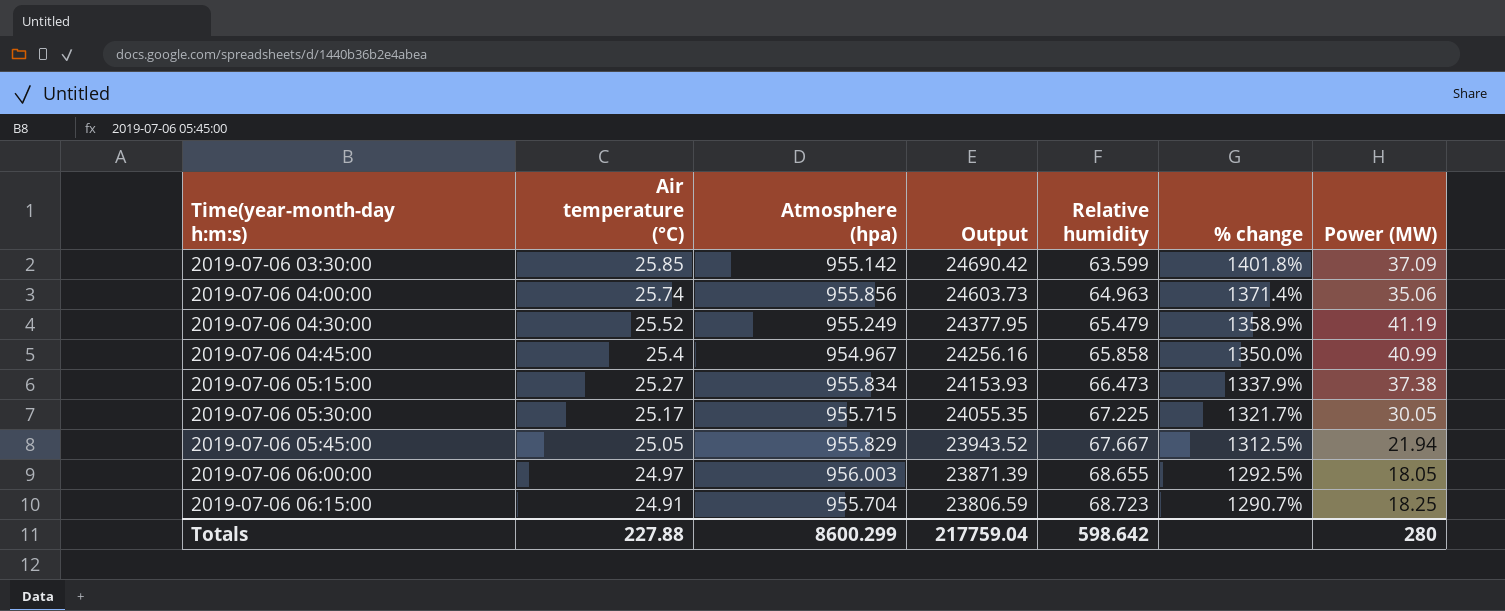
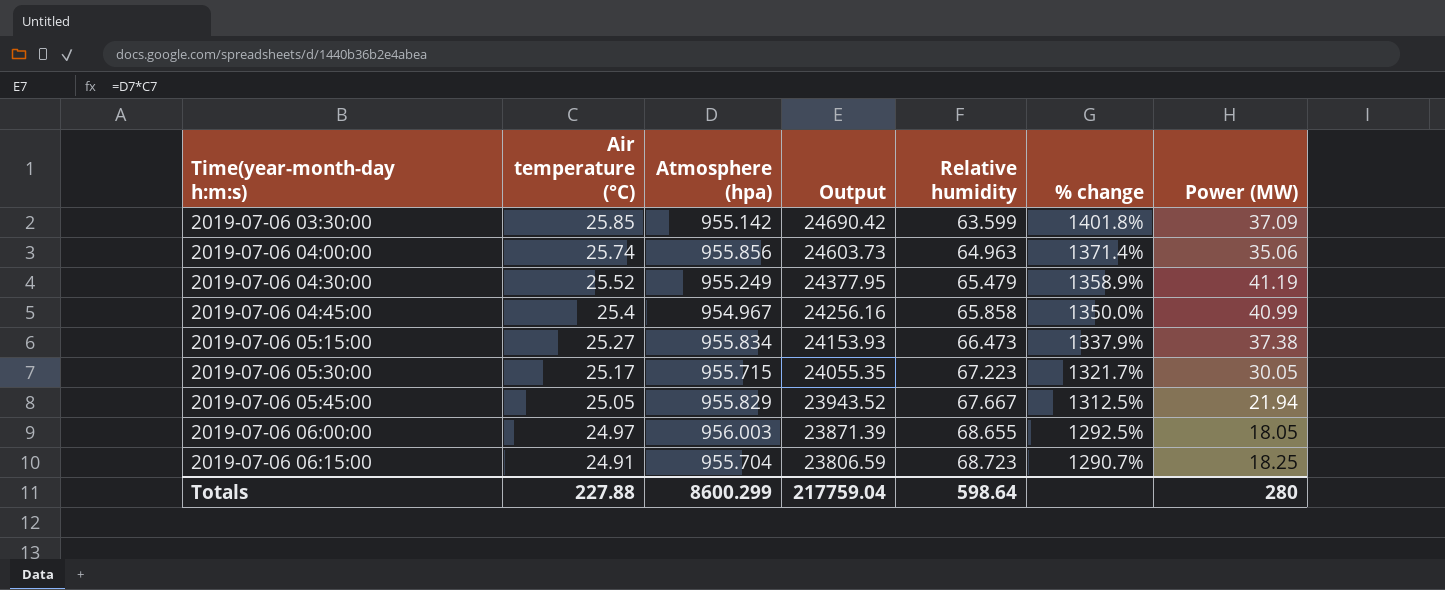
2019-07-06 05:30:00 | Relative humidity: 67.225 -> 67.223
Totals | Relative humidity: 598.642 -> 598.64

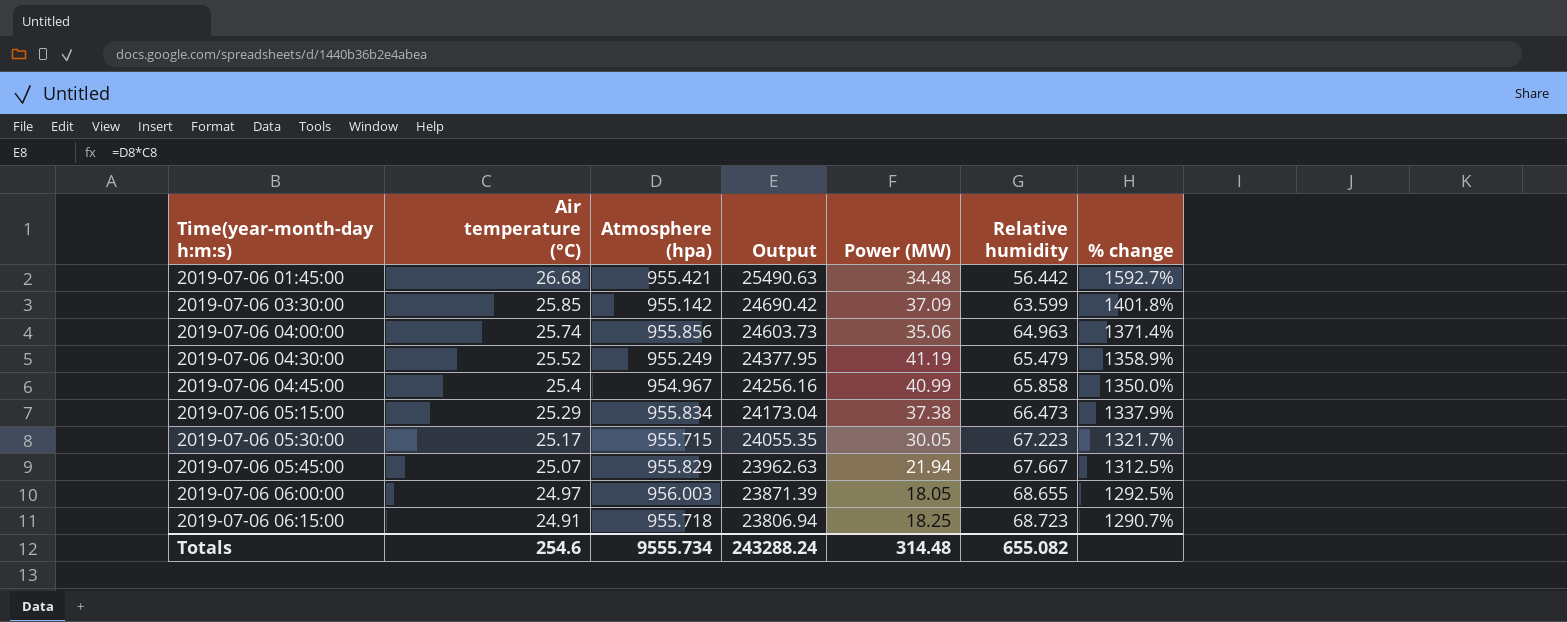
column Power (MW) | position: 7 -> 5
row 2019-07-06 01:45:00: none -> 26.68 | 955.421 | 25490.63 | 34.48 | 56.442 | 1592.7%
2019-07-06 05:15:00 | Air temperature (°C): 25.27 -> 25.29
2019-07-06 05:15:00 | Output: 24153.93 -> 24173.04
2019-07-06 05:45:00 | Air temperature (°C): 25.05 -> 25.07
2019-07-06 05:45:00 | Output: 23943.52 -> 23962.63
2019-07-06 06:15:00 | Atmosphere (hpa): 955.704 -> 955.718
2019-07-06 06:15:00 | Output: 23806.59 -> 23806.94
Totals | Air temperature (°C): 227.88 -> 254.6
Totals | Atmosphere (hpa): 8600.299 -> 9555.734
Totals | Output: 217759.04 -> 243288.24
Totals | Power (MW): 280 -> 314.48
Totals | Relative humidity: 598.64 -> 655.082

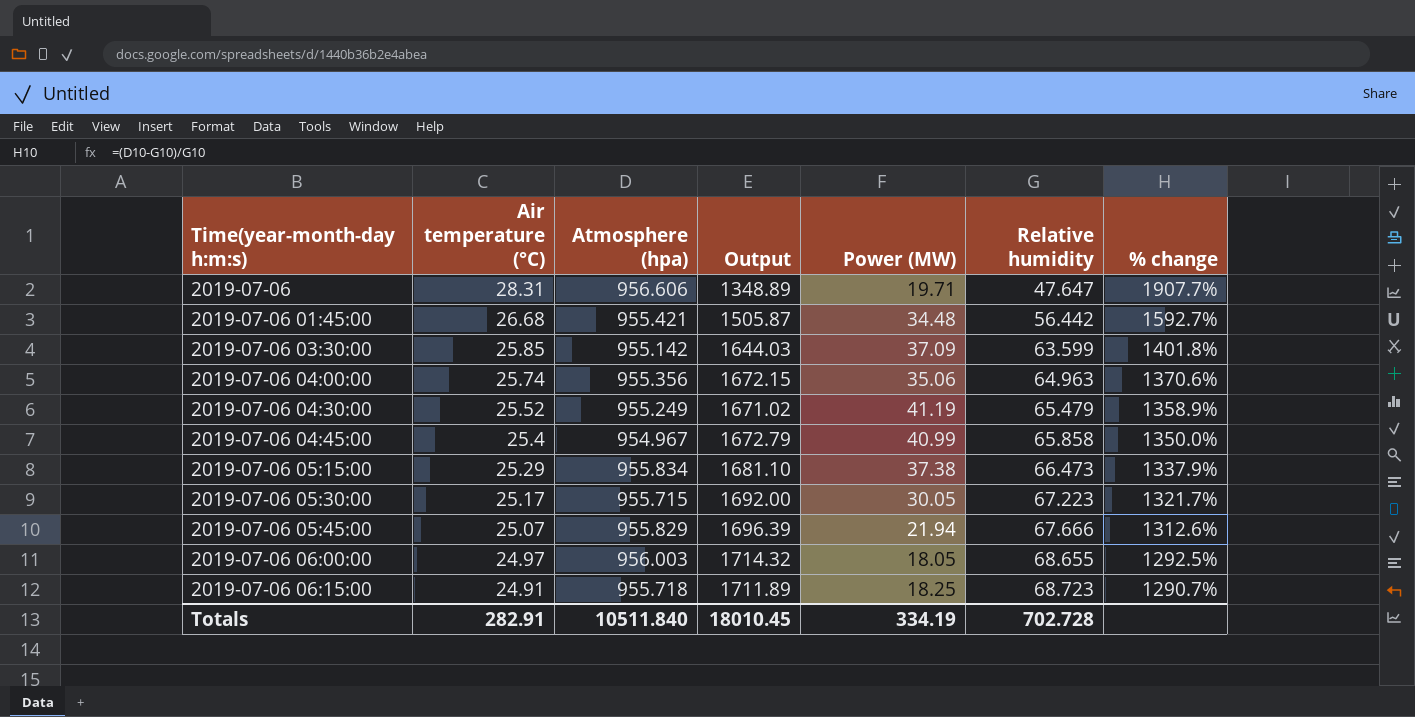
column Output | formula: [Air temperature (°C)] * [Atmosphere (hpa)] -> [Air temperature (°C)] * [Relative humidity]
row 2019-07-06: none -> 28.31 | 956.606 | 1348.89 | 19.71 | 47.647 | 1907.7%
2019-07-06 04:00:00 | Atmosphere (hpa): 955.856 -> 955.356
2019-07-06 04:00:00 | % change: 1371.4% -> 1370.6%
2019-07-06 05:45:00 | Relative humidity: 67.667 -> 67.666
2019-07-06 05:45:00 | % change: 1312.5% -> 1312.6%
Totals | Air temperature (°C): 254.6 -> 282.91
Totals | Atmosphere (hpa): 9555.734 -> 10511.840
Totals | Output: 243288.24 -> 18010.45
Totals | Power (MW): 314.48 -> 334.19
Totals | Relative humidity: 655.082 -> 702.728

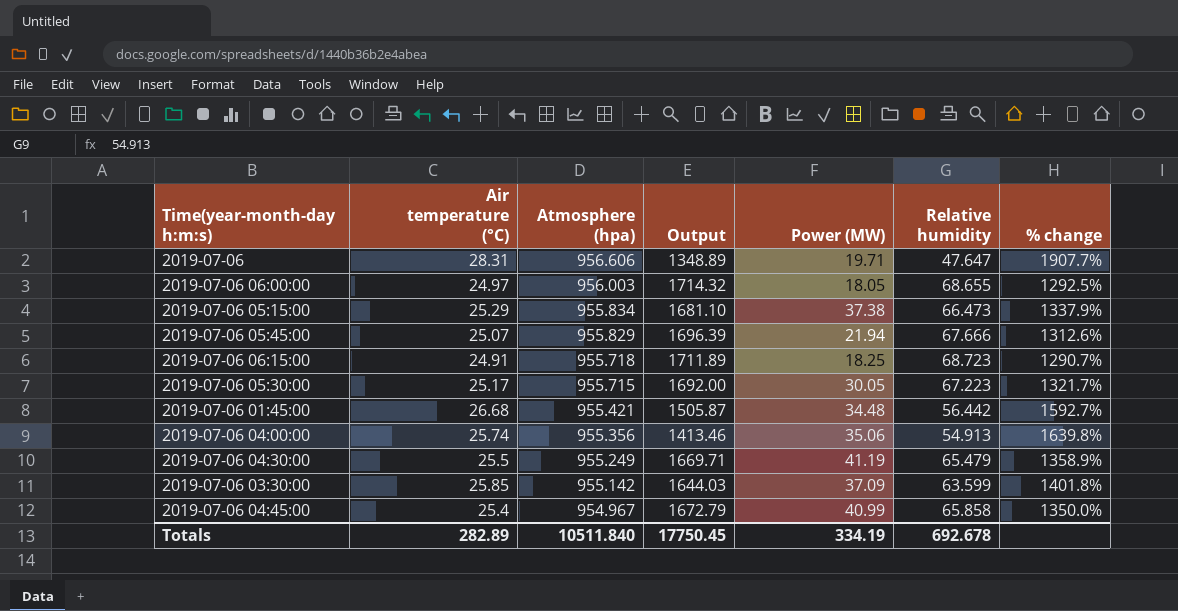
row order: Time(year-month-day h:m:s) ascending -> Atmosphere (hpa) descending
2019-07-06 04:00:00 | Output: 1672.15 -> 1413.46
2019-07-06 04:00:00 | Relative humidity: 64.963 -> 54.913
2019-07-06 04:00:00 | % change: 1370.6% -> 1639.8%
2019-07-06 04:30:00 | Air temperature (°C): 25.52 -> 25.5
2019-07-06 04:30:00 | Output: 1671.02 -> 1669.71
Totals | Air temperature (°C): 282.91 -> 282.89
Totals | Output: 18010.45 -> 17750.45
Totals | Relative humidity: 702.728 -> 692.678

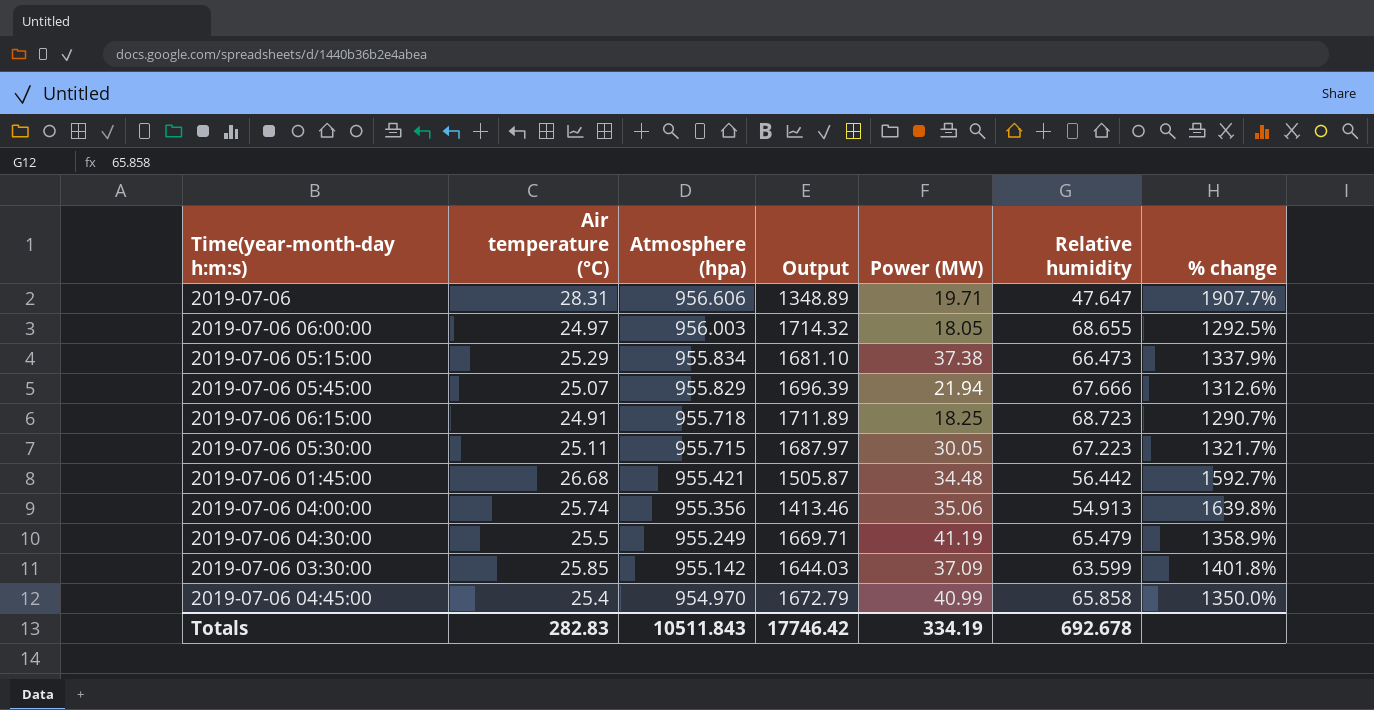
2019-07-06 05:30:00 | Air temperature (°C): 25.17 -> 25.11
2019-07-06 05:30:00 | Output: 1692.00 -> 1687.97
2019-07-06 04:45:00 | Atmosphere (hpa): 954.967 -> 954.970
Totals | Air temperature (°C): 282.89 -> 282.83
Totals | Atmosphere (hpa): 10511.840 -> 10511.843
Totals | Output: 17750.45 -> 17746.42

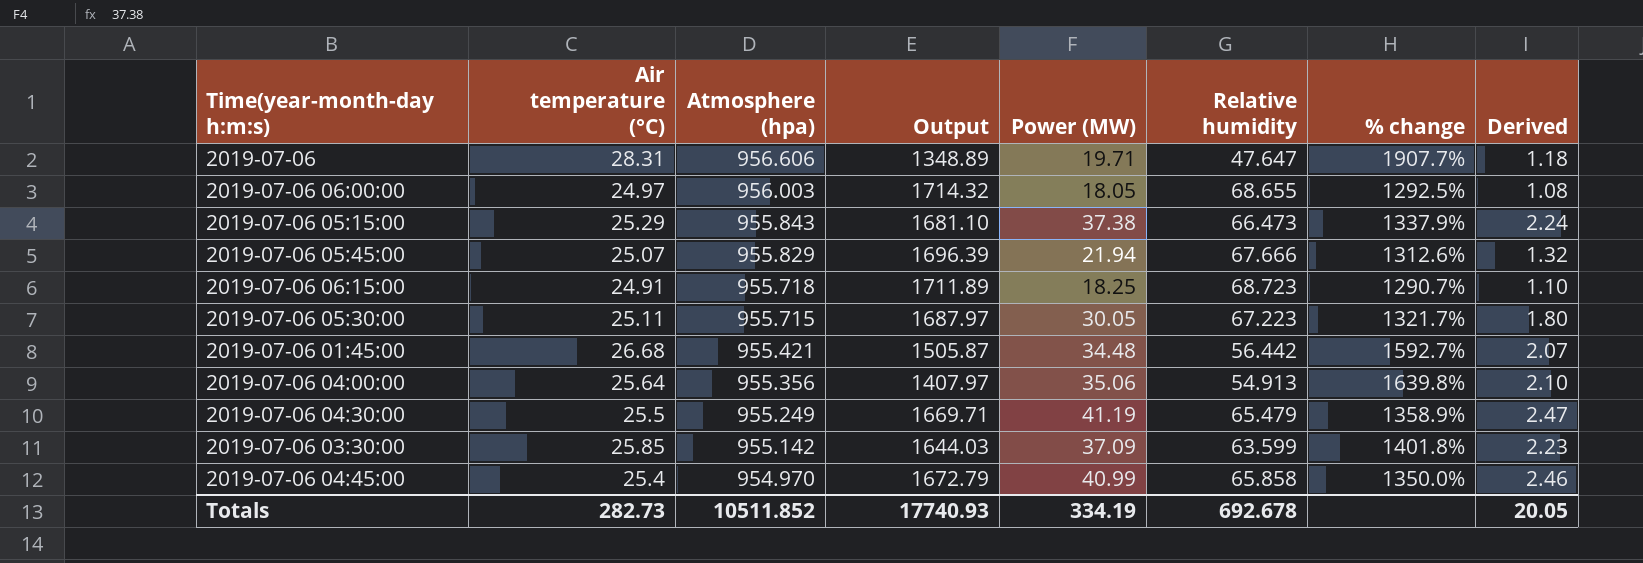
column Derived | formula: none -> [Power (MW)] * 0.06
2019-07-06 05:15:00 | Atmosphere (hpa): 955.834 -> 955.843
2019-07-06 04:00:00 | Air temperature (°C): 25.74 -> 25.64
2019-07-06 04:00:00 | Output: 1413.46 -> 1407.97
Totals | Air temperature (°C): 282.83 -> 282.73
Totals | Atmosphere (hpa): 10511.843 -> 10511.852
Totals | Output: 17746.42 -> 17740.93

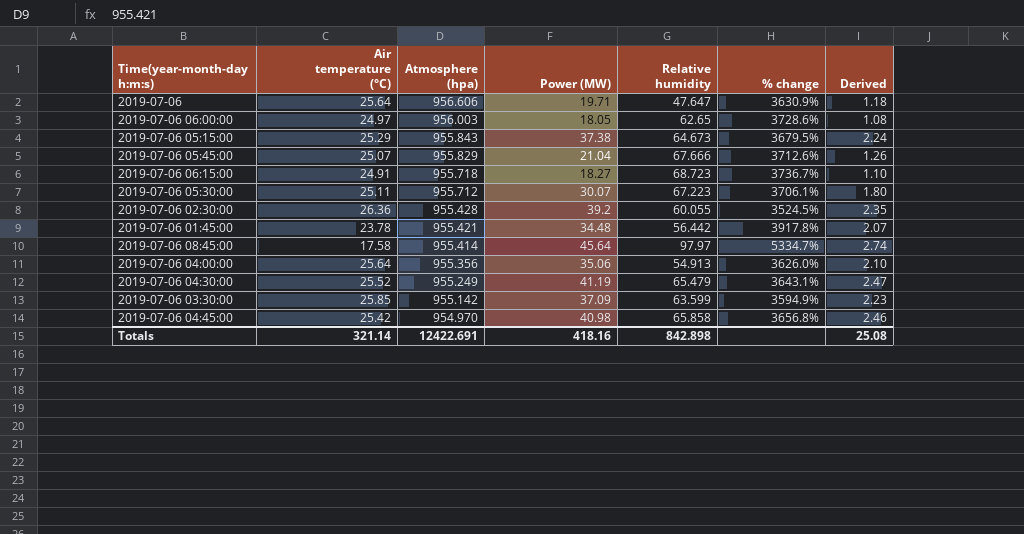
column Output | formula: [Air temperature (°C)] * [Relative humidity] -> none
column % change | formula: ([Atmosphere (hpa)] - [Relative humidity]) / [Relative humidity] -> ([Atmosphere (hpa)] - [Air temperature (°C)]) / [Air temperature (°C)]
2019-07-06 | Air temperature (°C): 28.31 -> 25.64
2019-07-06 06:00:00 | Relative humidity: 68.655 -> 62.65
2019-07-06 05:15:00 | Relative humidity: 66.473 -> 64.673
2019-07-06 05:45:00 | Power (MW): 21.94 -> 21.04
2019-07-06 05:45:00 | Derived: 1.32 -> 1.26
2019-07-06 06:15:00 | Power (MW): 18.25 -> 18.27
2019-07-06 05:30:00 | Atmosphere (hpa): 955.715 -> 955.712
2019-07-06 05:30:00 | Power (MW): 30.05 -> 30.07
row 2019-07-06 02:30:00: none -> 26.36 | 955.428 | 39.2 | 60.055 | 3524.5% | 2.35
2019-07-06 01:45:00 | Air temperature (°C): 26.68 -> 23.78
row 2019-07-06 08:45:00: none -> 17.58 | 955.414 | 45.64 | 97.97 | 5334.7% | 2.74
2019-07-06 04:30:00 | Air temperature (°C): 25.5 -> 25.52
2019-07-06 04:45:00 | Air temperature (°C): 25.4 -> 25.42
2019-07-06 04:45:00 | Power (MW): 40.99 -> 40.98
Totals | Air temperature (°C): 282.73 -> 321.14
Totals | Atmosphere (hpa): 10511.852 -> 12422.691
Totals | Power (MW): 334.19 -> 418.16
Totals | Relative humidity: 692.678 -> 842.898
Totals | Derived: 20.05 -> 25.08

